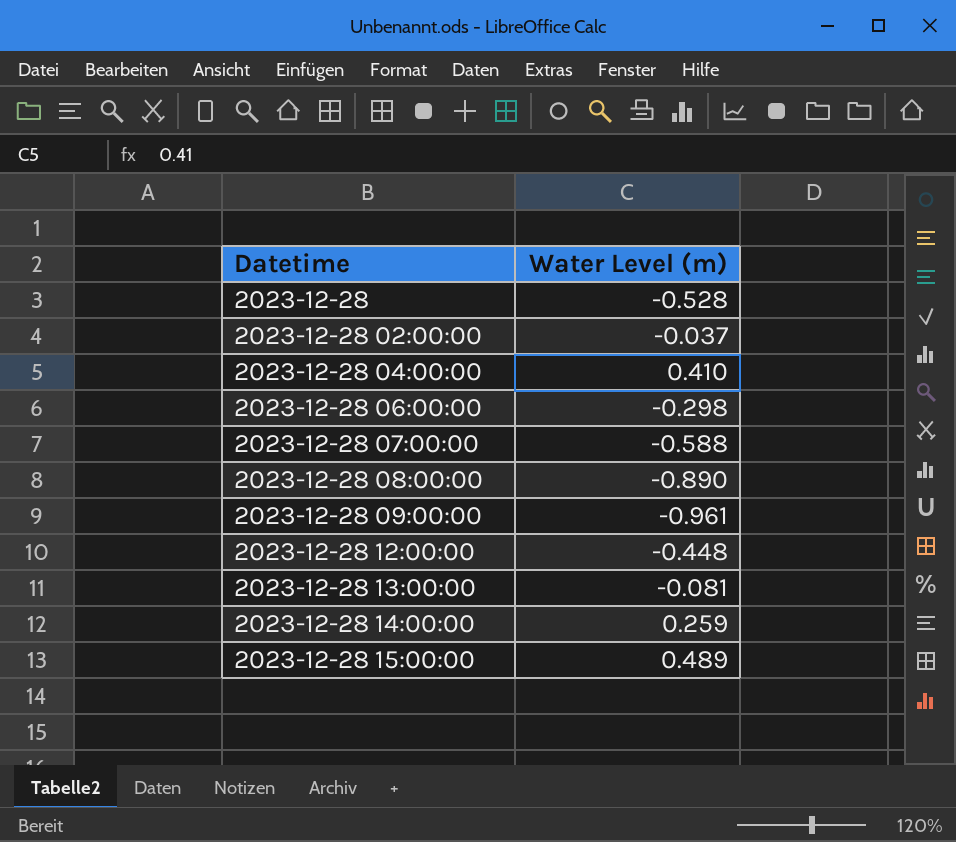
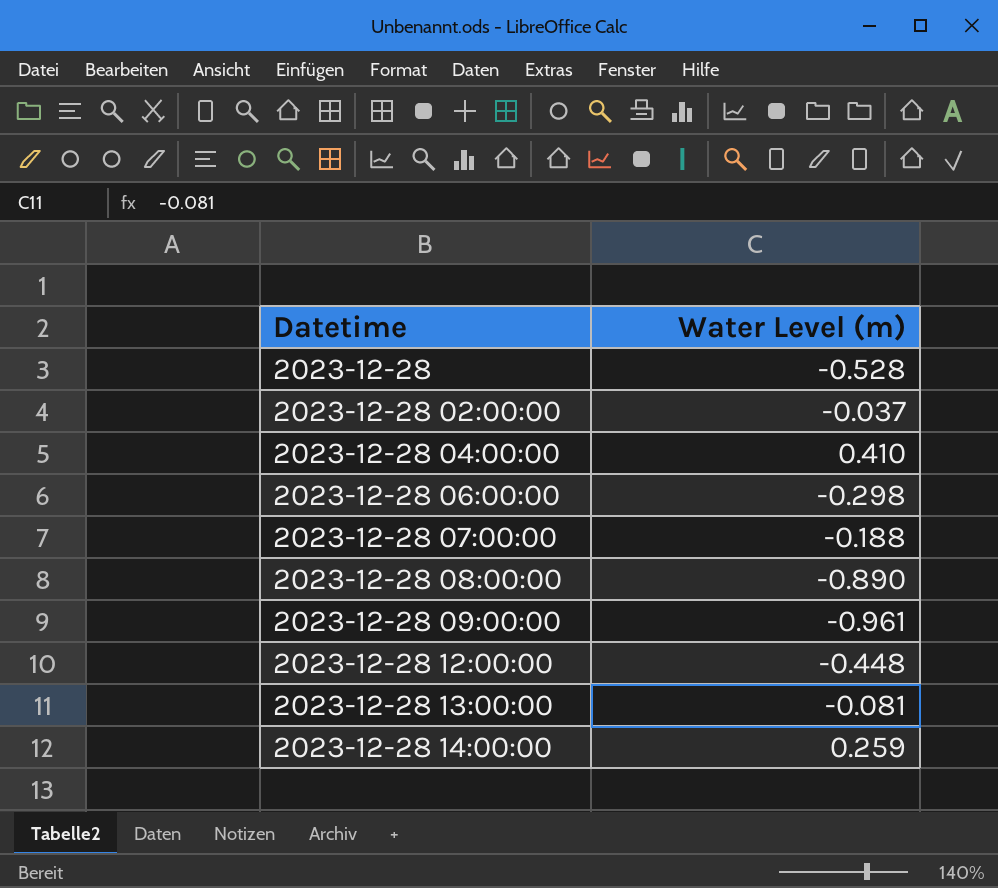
row 2023-12-28 15:00:00: 0.489 -> none
2023-12-28 07:00:00 | Water Level (m): -0.588 -> -0.188

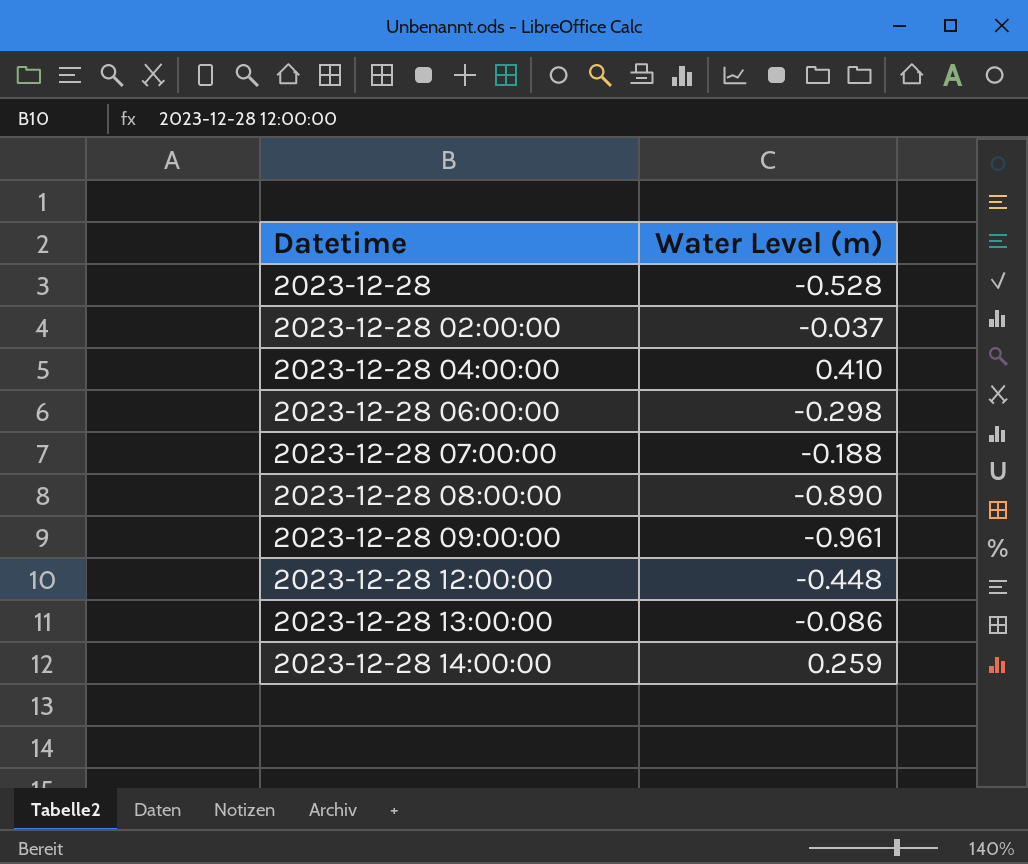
2023-12-28 13:00:00 | Water Level (m): -0.081 -> -0.086

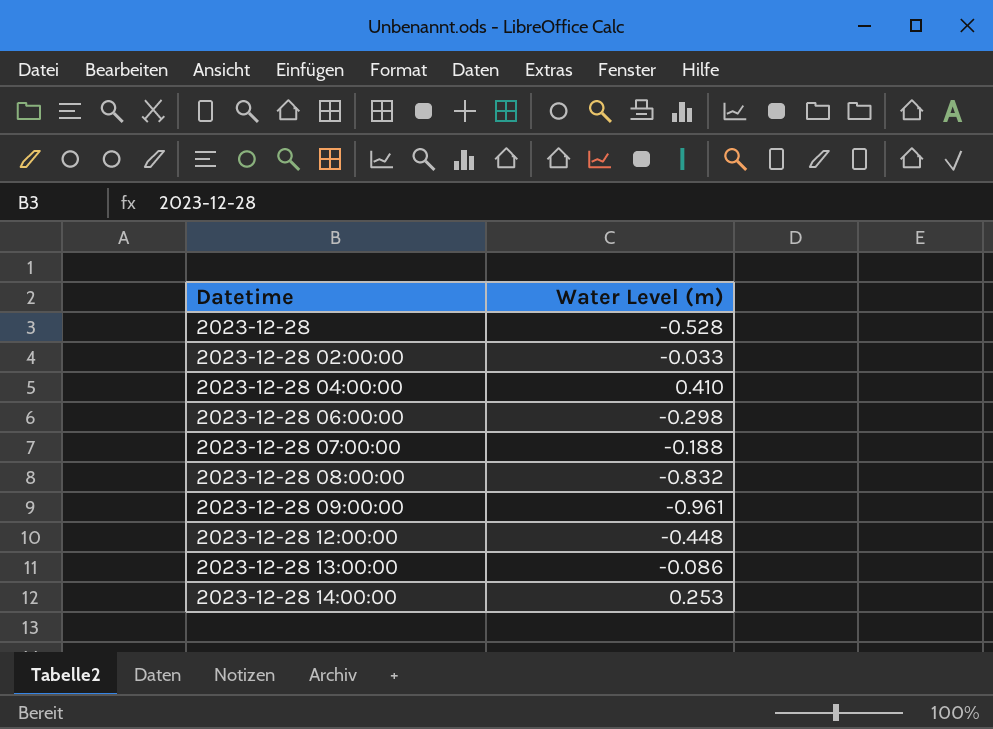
2023-12-28 02:00:00 | Water Level (m): -0.037 -> -0.033
2023-12-28 08:00:00 | Water Level (m): -0.890 -> -0.832
2023-12-28 14:00:00 | Water Level (m): 0.259 -> 0.253

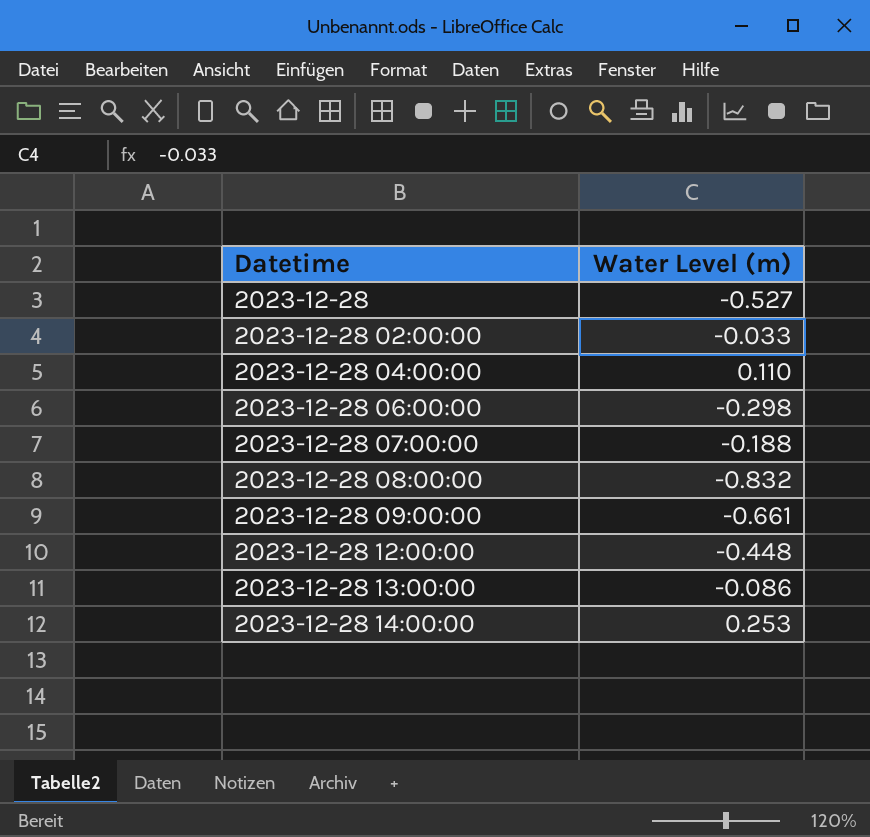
2023-12-28 | Water Level (m): -0.528 -> -0.527
2023-12-28 04:00:00 | Water Level (m): 0.410 -> 0.110
2023-12-28 09:00:00 | Water Level (m): -0.961 -> -0.661

